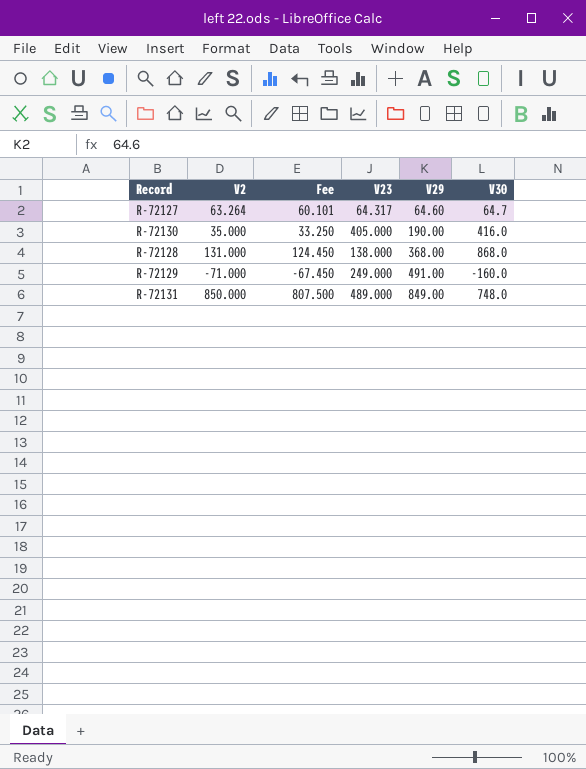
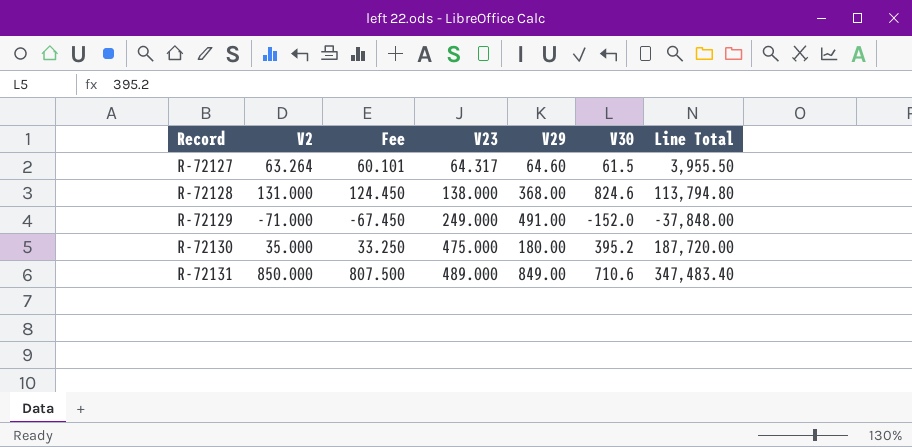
row order: V29 ascending -> Record ascending
column Line Total | formula: none -> [V23] * [V30]
R-72127 | V30: 64.7 -> 61.5
R-72128 | V30: 868.0 -> 824.6
R-72129 | V30: -160.0 -> -152.0
R-72130 | V23: 405.000 -> 475.000
R-72130 | V29: 190.00 -> 180.00
R-72130 | V30: 416.0 -> 395.2
R-72131 | V30: 748.0 -> 710.6

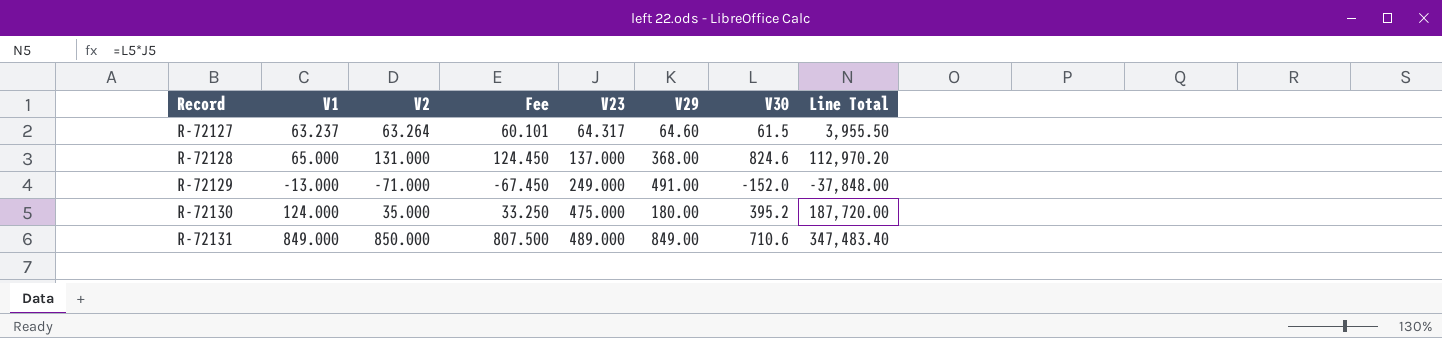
column V1 | position: none -> 2
R-72128 | V23: 138.000 -> 137.000
R-72128 | Line Total: 113,794.80 -> 112,970.20

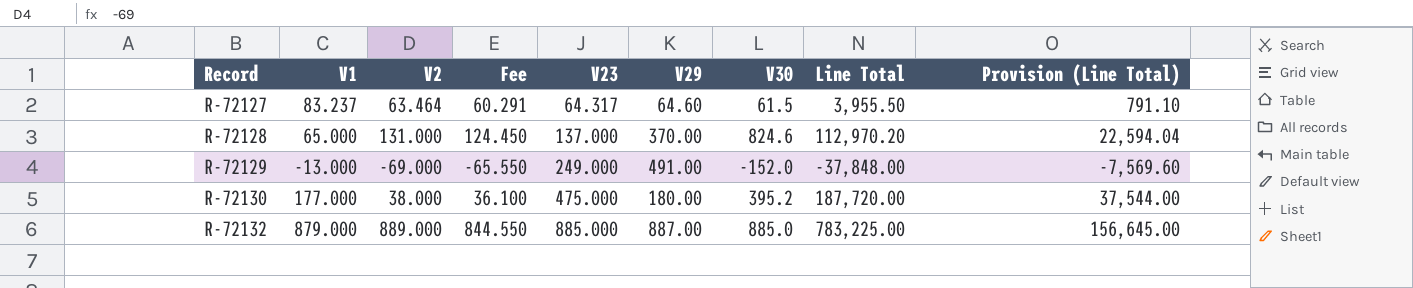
column Provision (Line Total) | formula: none -> [Line Total] * 0.2
row R-72131: 849.000 | 850.000 | 807.500 | 489.000 | 849.00 | 710.6 | 347,483.40 -> none
R-72127 | V1: 63.237 -> 83.237
R-72127 | V2: 63.264 -> 63.464
R-72127 | Fee: 60.101 -> 60.291
R-72128 | V29: 368.00 -> 370.00
R-72129 | V2: -71.000 -> -69.000
R-72129 | Fee: -67.450 -> -65.550
R-72130 | V1: 124.000 -> 177.000
R-72130 | V2: 35.000 -> 38.000
R-72130 | Fee: 33.250 -> 36.100
row R-72132: none -> 879.000 | 889.000 | 844.550 | 885.000 | 887.00 | 885.0 | 783,225.00 | 156,645.00

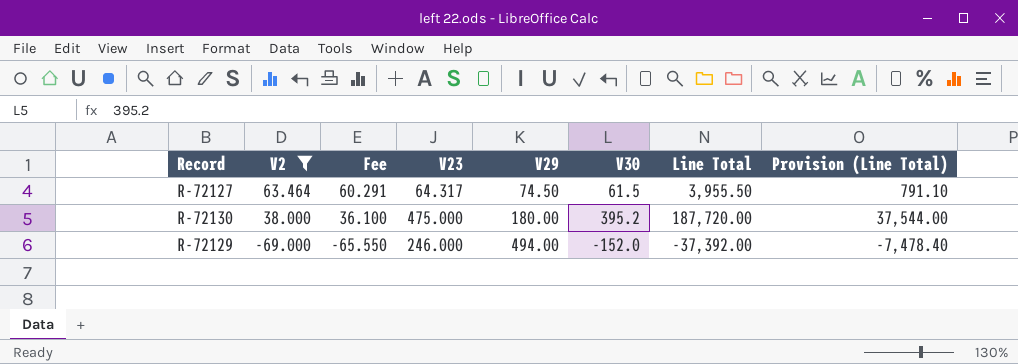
filter: none -> V2 <= 63.464
row order: Record ascending -> V2 descending
column V1 | position: 2 -> none
R-72127 | V29: 64.60 -> 74.50
R-72129 | V23: 249.000 -> 246.000
R-72129 | V29: 491.00 -> 494.00
R-72129 | Line Total: -37,848.00 -> -37,392.00
R-72129 | Provision (Line Total): -7,569.60 -> -7,478.40

